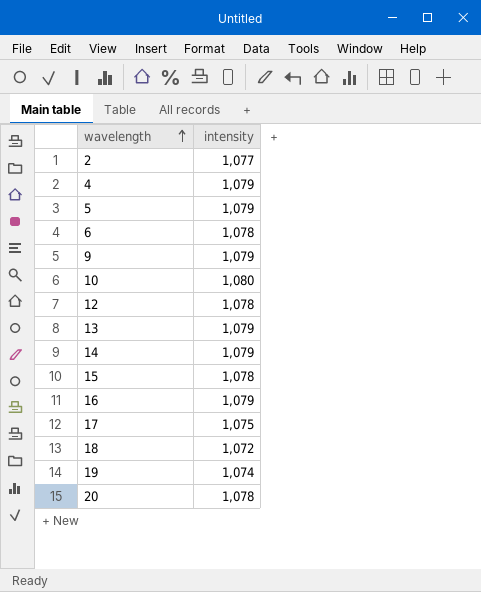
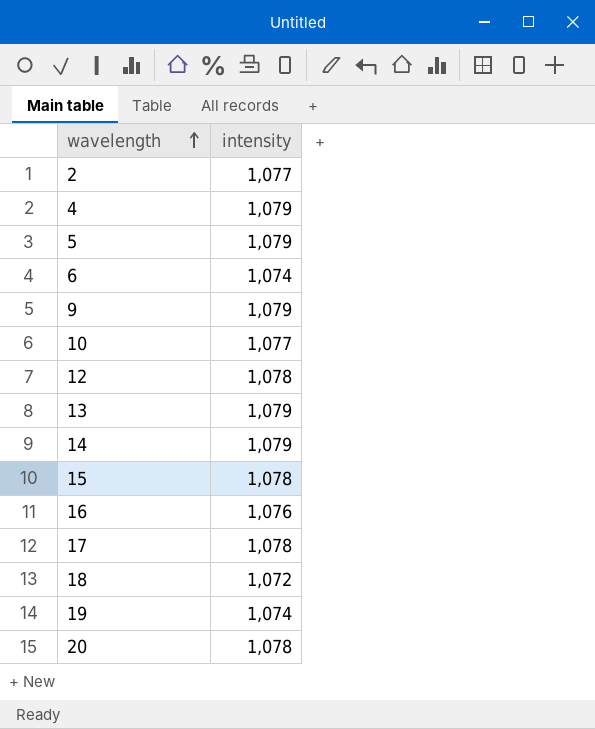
6 | intensity: 1,078 -> 1,074
10 | intensity: 1,080 -> 1,077
16 | intensity: 1,079 -> 1,076
17 | intensity: 1,075 -> 1,078

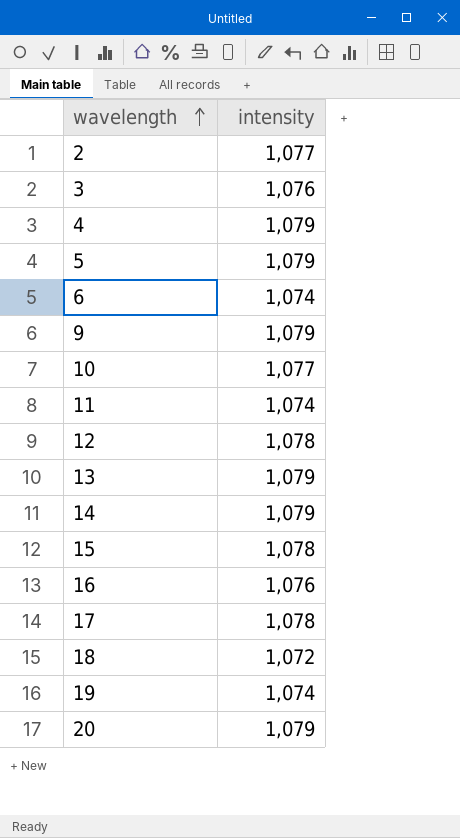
row 3: none -> 1,076
row 11: none -> 1,074
20 | intensity: 1,078 -> 1,079

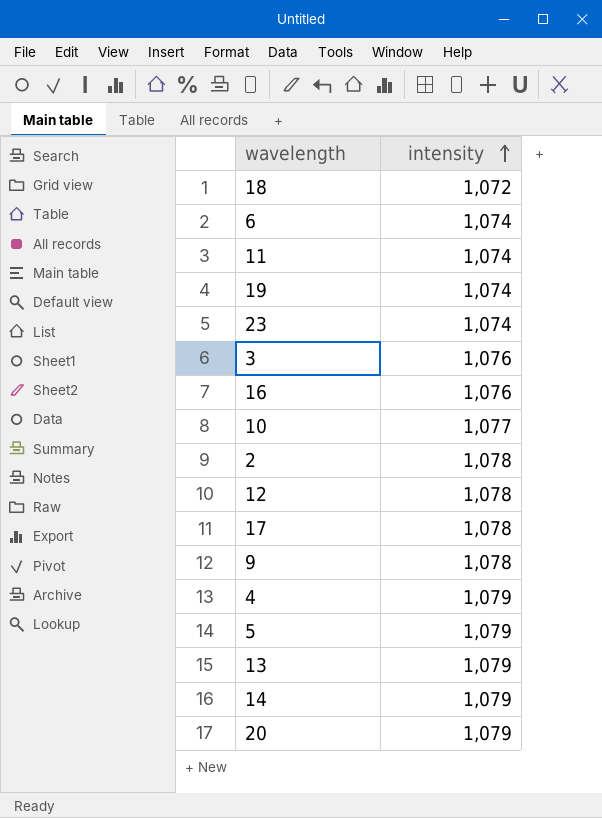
row order: wavelength ascending -> intensity ascending
row 15: 1,078 -> none
row 23: none -> 1,074
2 | intensity: 1,077 -> 1,078
9 | intensity: 1,079 -> 1,078

